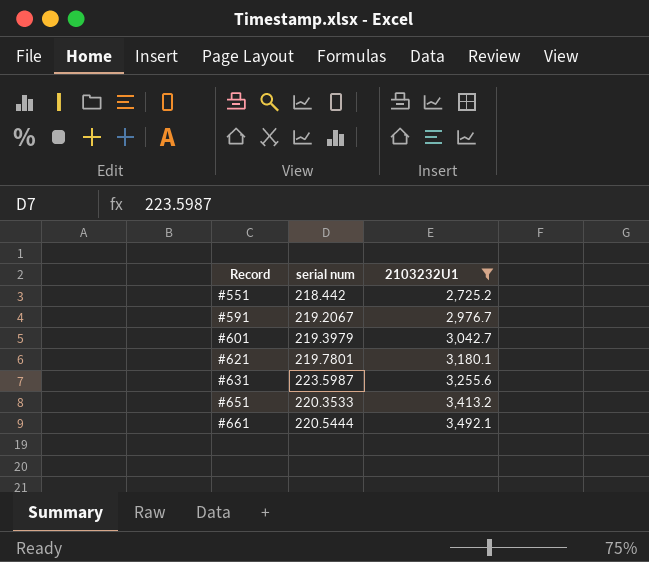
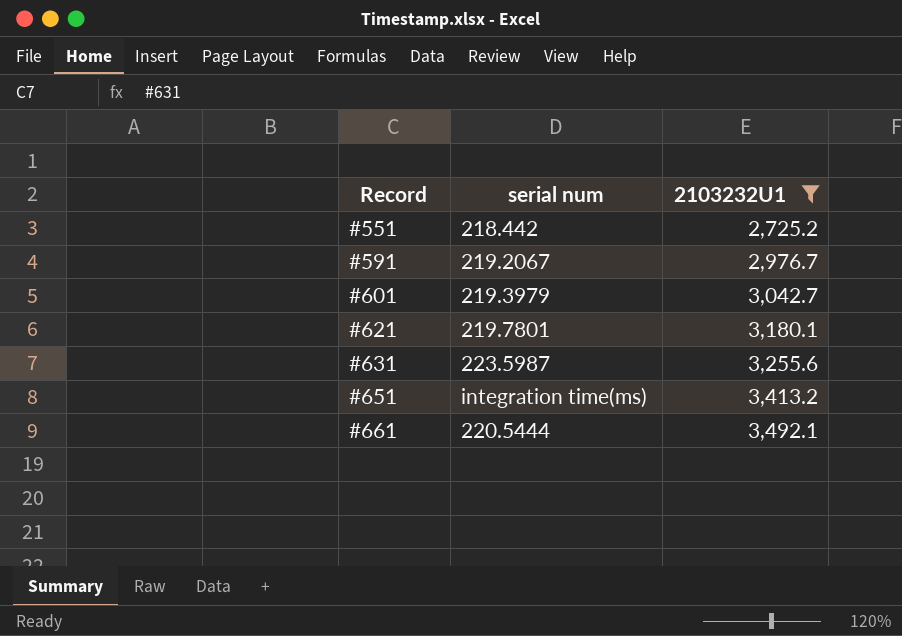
#651 | serial num: 220.3533 -> integration time(ms)

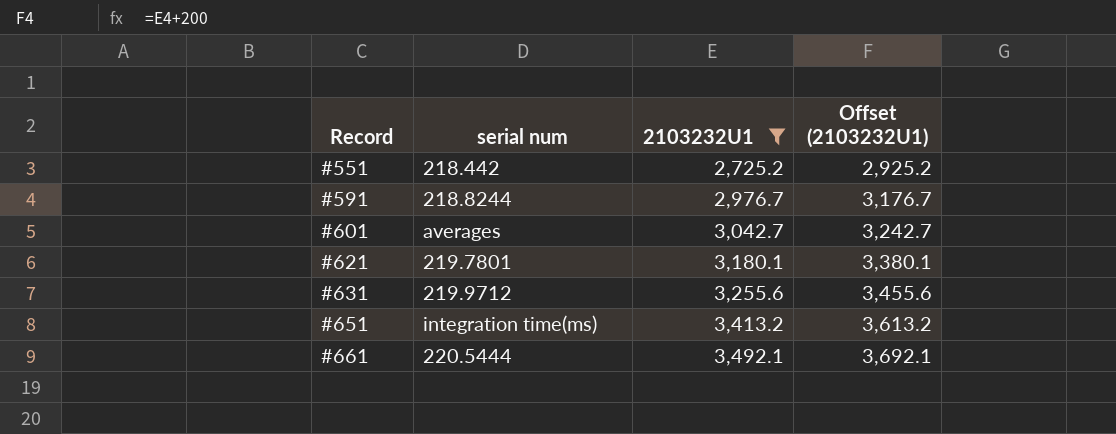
column Offset (2103232U1) | formula: none -> [2103232U1] + 200
#591 | serial num: 219.2067 -> 218.8244
#601 | serial num: 219.3979 -> averages
#631 | serial num: 223.5987 -> 219.9712

